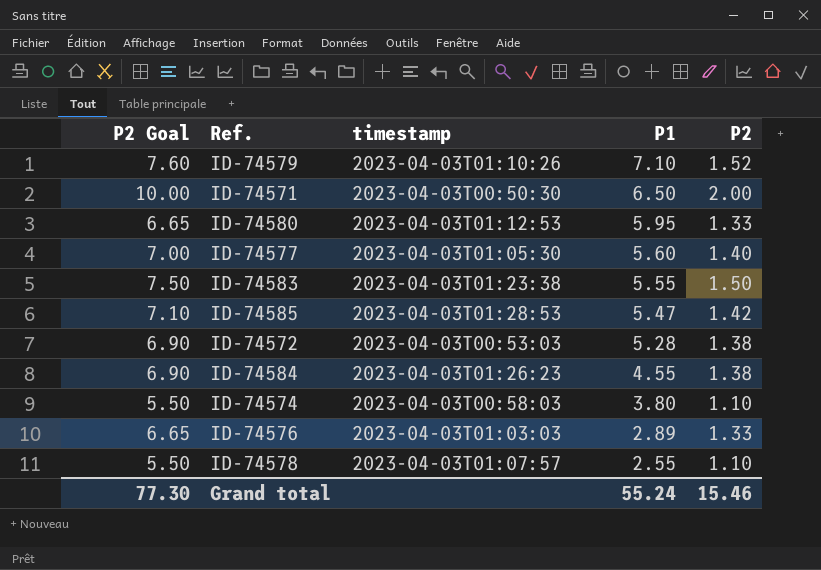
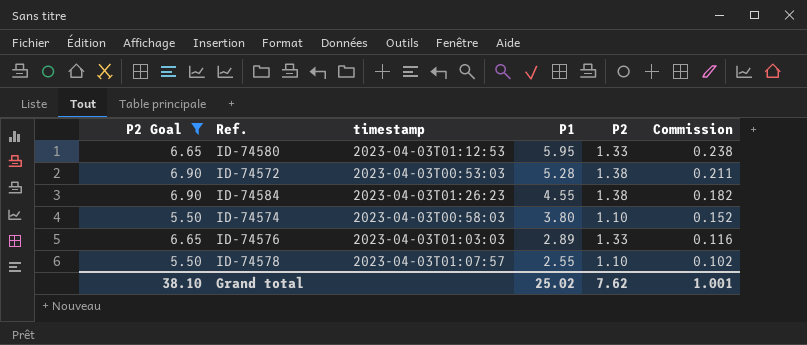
filter: none -> P2 Goal <= 6.90
column Commission | formula: none -> [P1] * 0.04
Grand total | P2 Goal: 77.30 -> 38.10
Grand total | P1: 55.24 -> 25.02
Grand total | P2: 15.46 -> 7.62

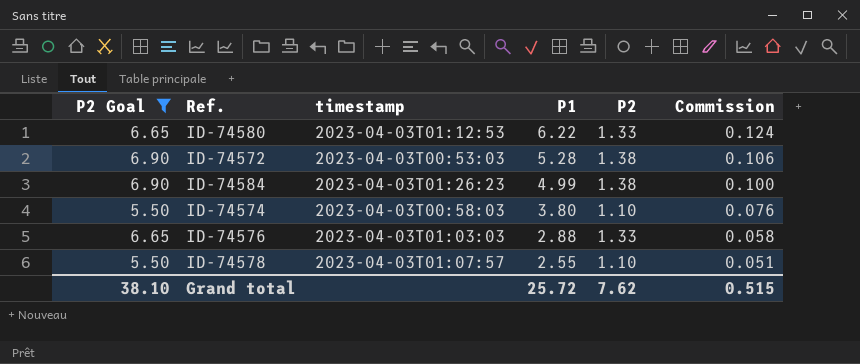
column Commission | formula: [P1] * 0.04 -> [P1] * 0.02
ID-74580 | P1: 5.95 -> 6.22
ID-74584 | P1: 4.55 -> 4.99
ID-74576 | P1: 2.89 -> 2.88
Grand total | P1: 25.02 -> 25.72
Grand total | Commission: 1.001 -> 0.515

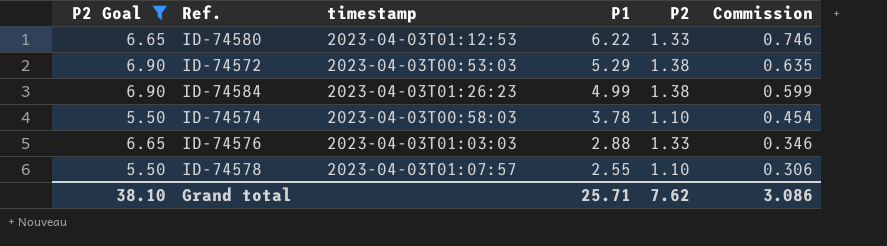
column Commission | formula: [P1] * 0.02 -> [P1] * 0.12
ID-74572 | P1: 5.28 -> 5.29
ID-74574 | P1: 3.80 -> 3.78
Grand total | P1: 25.72 -> 25.71
Grand total | Commission: 0.515 -> 3.086

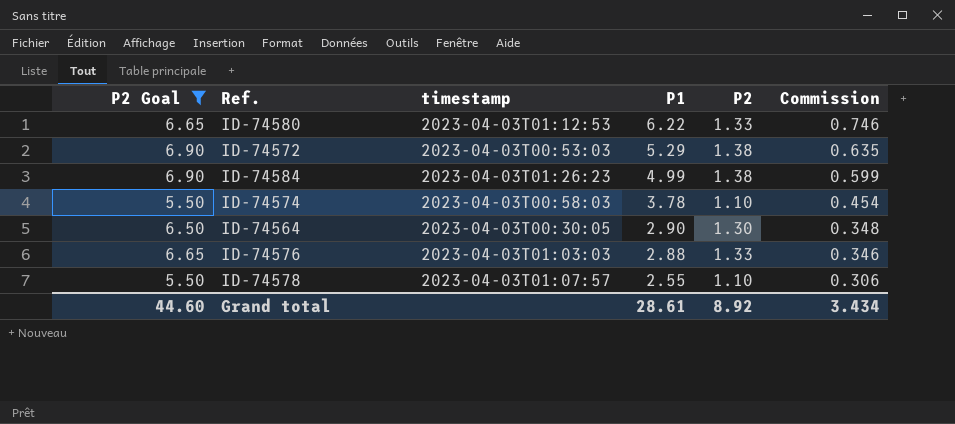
row ID-74564: none -> 6.50 | 2023-04-03T00:30:05 | 2.90 | 1.30 | 0.348
Grand total | P2 Goal: 38.10 -> 44.60
Grand total | P1: 25.71 -> 28.61
Grand total | P2: 7.62 -> 8.92
Grand total | Commission: 3.086 -> 3.434

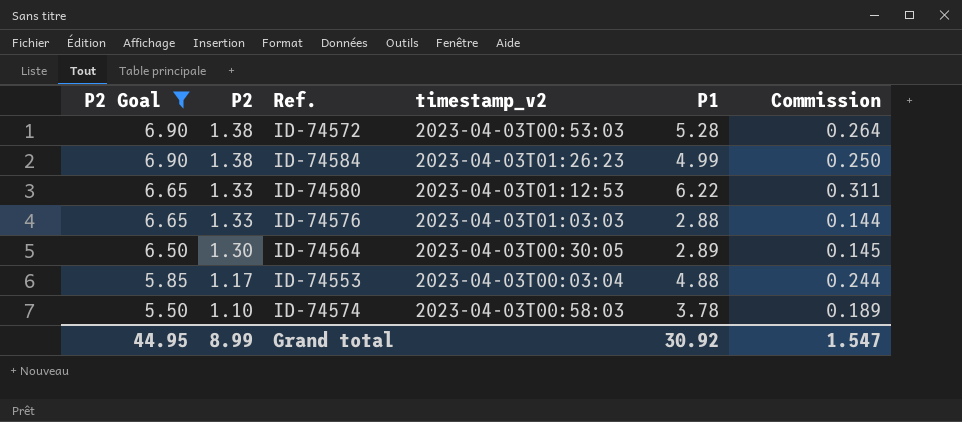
row order: P1 descending -> P2 Goal descending
column P2 | position: 5 -> 2
column name: timestamp -> timestamp_v2
column Commission | formula: [P1] * 0.12 -> [P1] * 0.05
row ID-74578: 5.50 | 2023-04-03T01:07:57 | 2.55 | 1.10 | 0.306 -> none
ID-74572 | P1: 5.29 -> 5.28
ID-74564 | P1: 2.90 -> 2.89
row ID-74553: none -> 5.85 | 1.17 | 2023-04-03T00:03:04 | 4.88 | 0.244
Grand total | P2 Goal: 44.60 -> 44.95
Grand total | P2: 8.92 -> 8.99
Grand total | P1: 28.61 -> 30.92
Grand total | Commission: 3.434 -> 1.547

